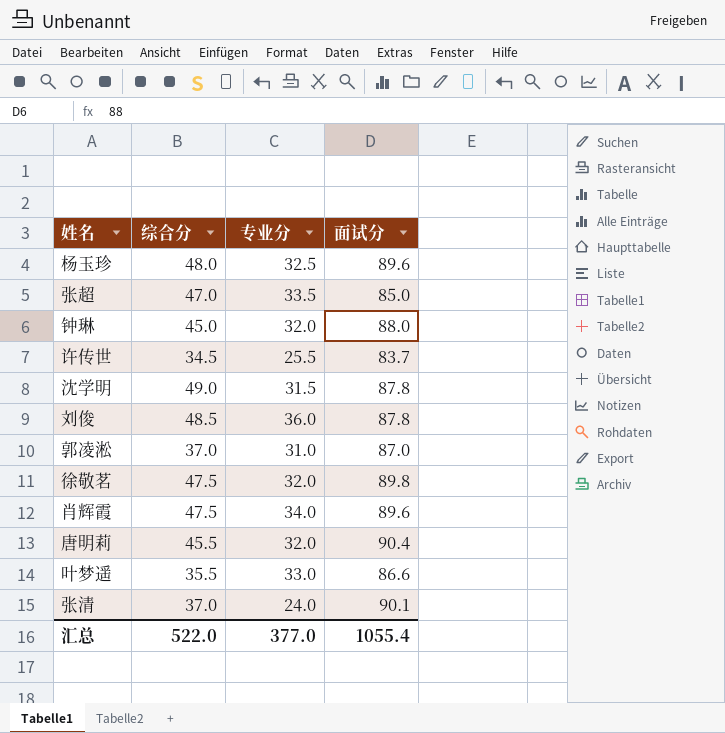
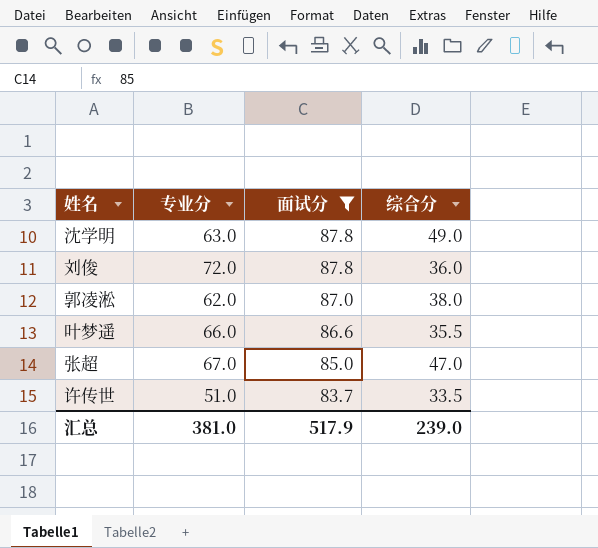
filter: none -> 面试分 <= 87.8
row order: none -> 面试分 descending
column 综合分 | position: 2 -> 4
沈学明 | 专业分: 31.5 -> 63.0
刘俊 | 专业分: 36.0 -> 72.0
刘俊 | 综合分: 48.5 -> 36.0
郭凌淞 | 专业分: 31.0 -> 62.0
郭凌淞 | 综合分: 37.0 -> 38.0
叶梦遥 | 专业分: 33.0 -> 66.0
张超 | 专业分: 33.5 -> 67.0
许传世 | 专业分: 25.5 -> 51.0
许传世 | 综合分: 34.5 -> 33.5
汇总 | 专业分: 377.0 -> 381.0
汇总 | 面试分: 1055.4 -> 517.9
汇总 | 综合分: 522.0 -> 239.0

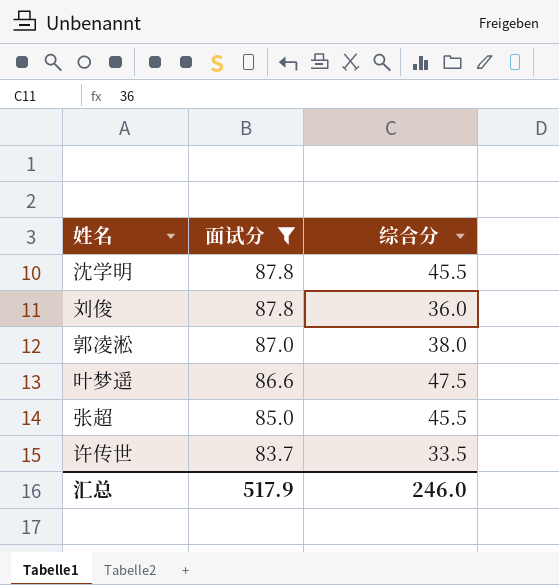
column 专业分 | position: 2 -> none
沈学明 | 综合分: 49.0 -> 45.5
叶梦遥 | 综合分: 35.5 -> 47.5
张超 | 综合分: 47.0 -> 45.5
汇总 | 综合分: 239.0 -> 246.0

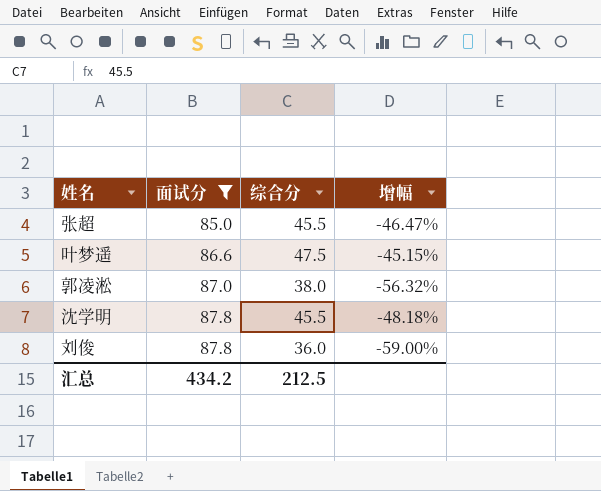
row order: 面试分 descending -> 面试分 ascending
column 增幅 | formula: none -> ([综合分] - [面试分]) / [面试分]
row 许传世: 83.7 | 33.5 -> none
汇总 | 面试分: 517.9 -> 434.2
汇总 | 综合分: 246.0 -> 212.5

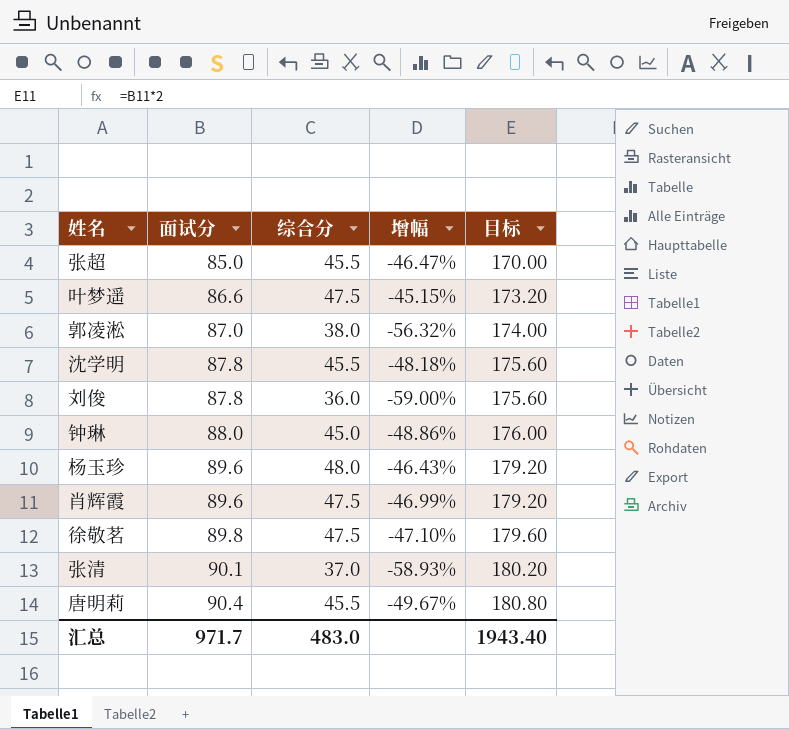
filter: 面试分 <= 87.8 -> none
column 目标 | formula: none -> [面试分] * 2
汇总 | 面试分: 434.2 -> 971.7
汇总 | 综合分: 212.5 -> 483.0

